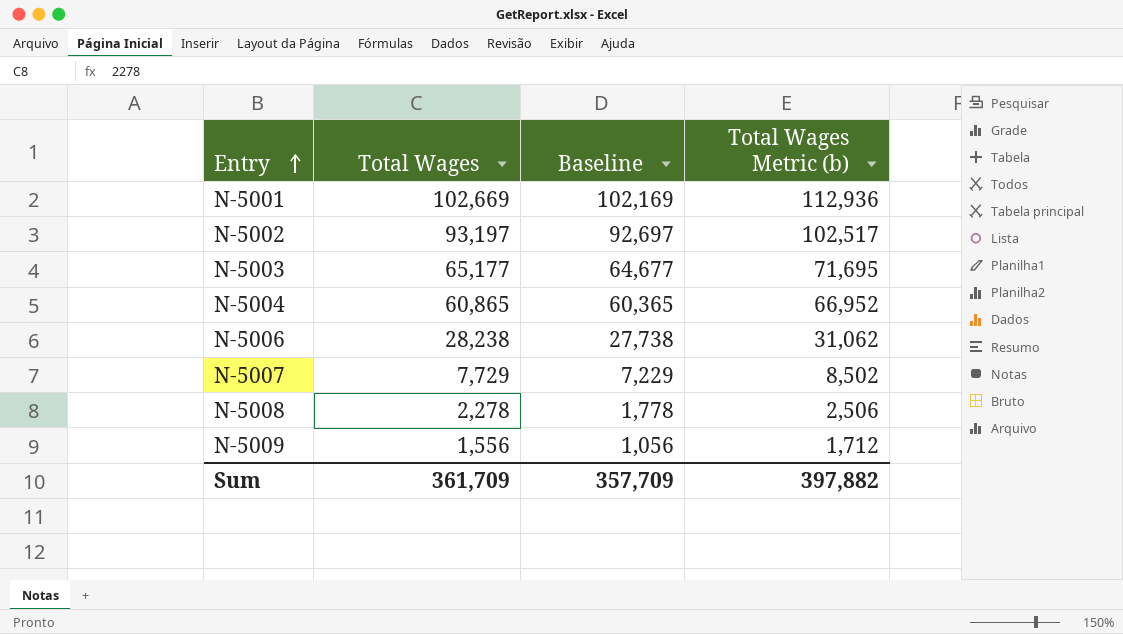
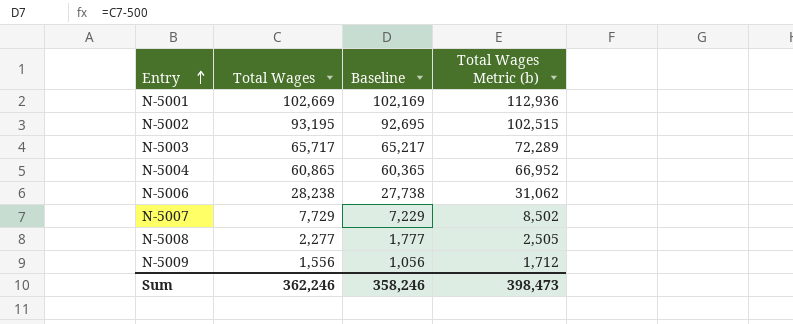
N-5002 | Total Wages: 93,197 -> 93,195
N-5002 | Baseline: 92,697 -> 92,695
N-5002 | Total Wages Metric (b): 102,517 -> 102,515
N-5003 | Total Wages: 65,177 -> 65,717
N-5003 | Baseline: 64,677 -> 65,217
N-5003 | Total Wages Metric (b): 71,695 -> 72,289
N-5008 | Total Wages: 2,278 -> 2,277
N-5008 | Baseline: 1,778 -> 1,777
N-5008 | Total Wages Metric (b): 2,506 -> 2,505
Sum | Total Wages: 361,709 -> 362,246
Sum | Baseline: 357,709 -> 358,246
Sum | Total Wages Metric (b): 397,882 -> 398,473

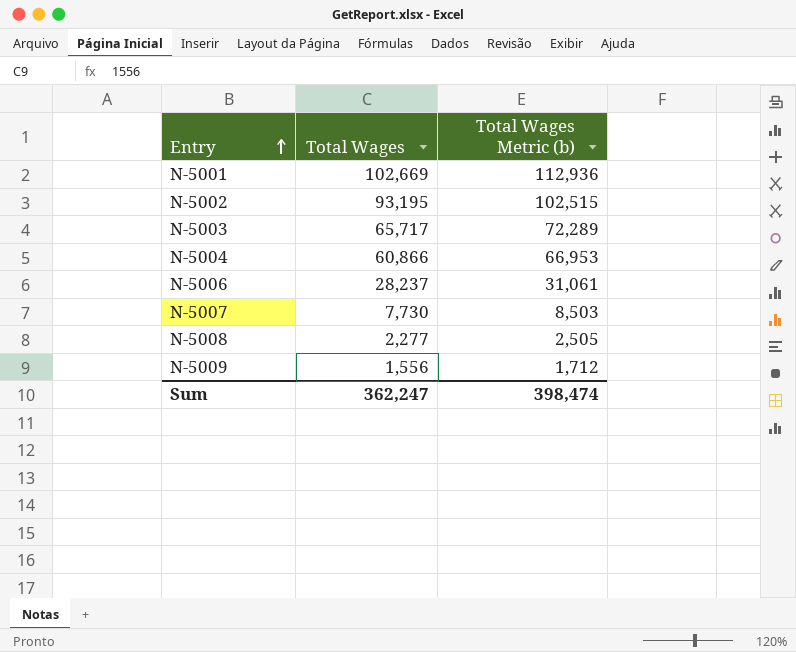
column Baseline | formula: [Total Wages] - 500 -> none
N-5004 | Total Wages: 60,865 -> 60,866
N-5004 | Total Wages Metric (b): 66,952 -> 66,953
N-5006 | Total Wages: 28,238 -> 28,237
N-5006 | Total Wages Metric (b): 31,062 -> 31,061
N-5007 | Total Wages: 7,729 -> 7,730
N-5007 | Total Wages Metric (b): 8,502 -> 8,503
Sum | Total Wages: 362,246 -> 362,247
Sum | Total Wages Metric (b): 398,473 -> 398,474

